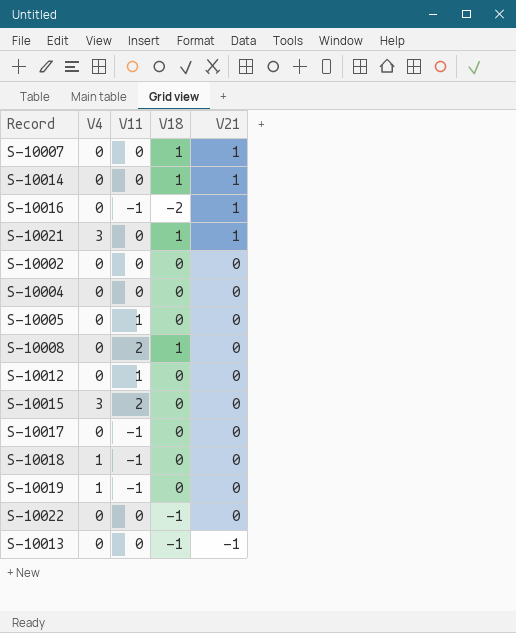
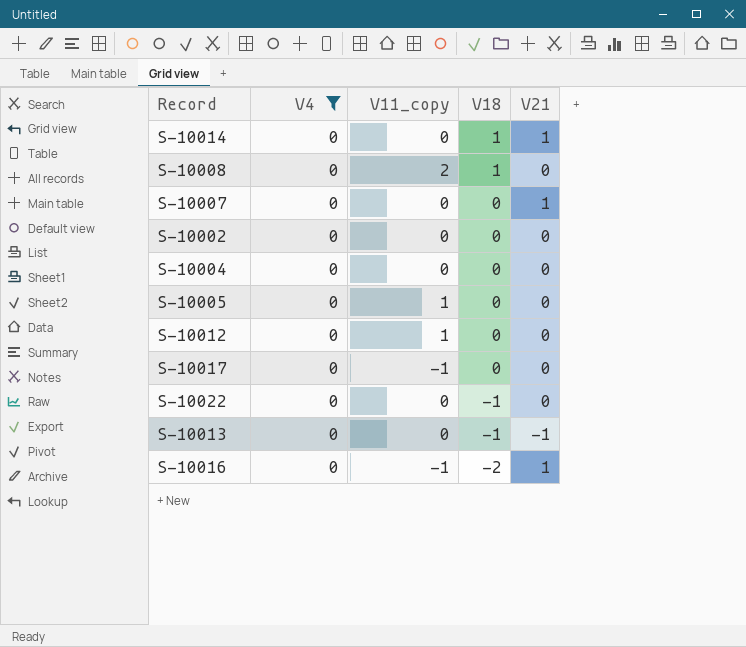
filter: none -> V4 = 0
row order: V21 descending -> V18 descending
column name: V11 -> V11_copy
S-10007 | V18: 1 -> 0

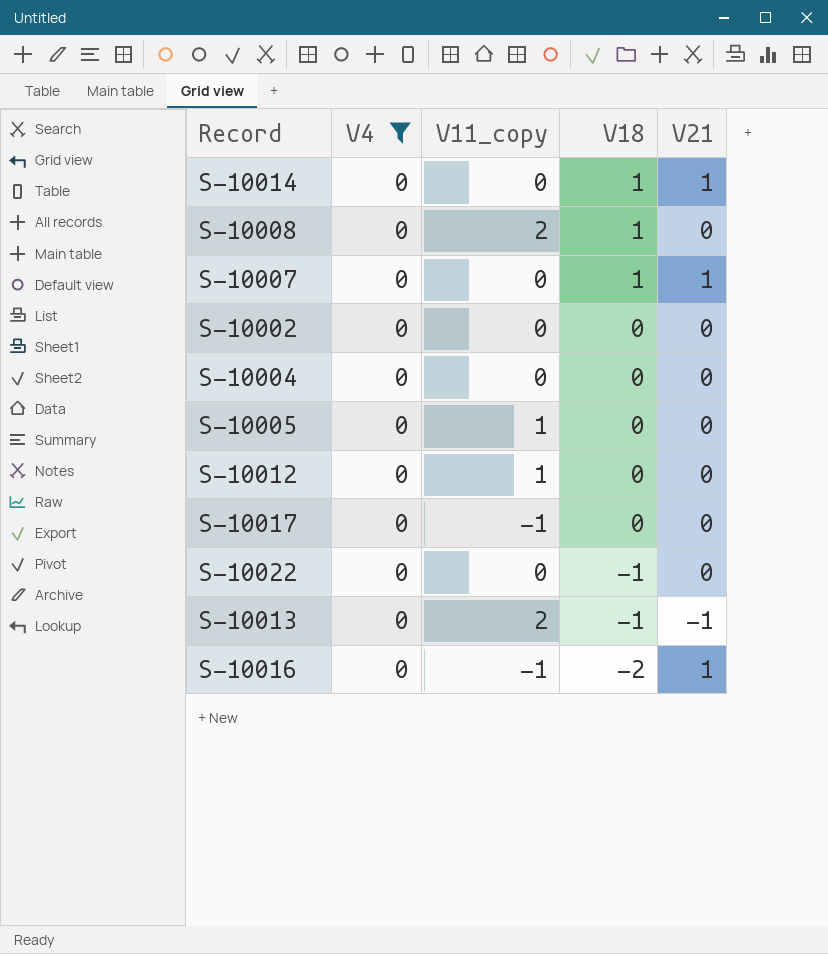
S-10007 | V18: 0 -> 1
S-10013 | V11_copy: 0 -> 2

